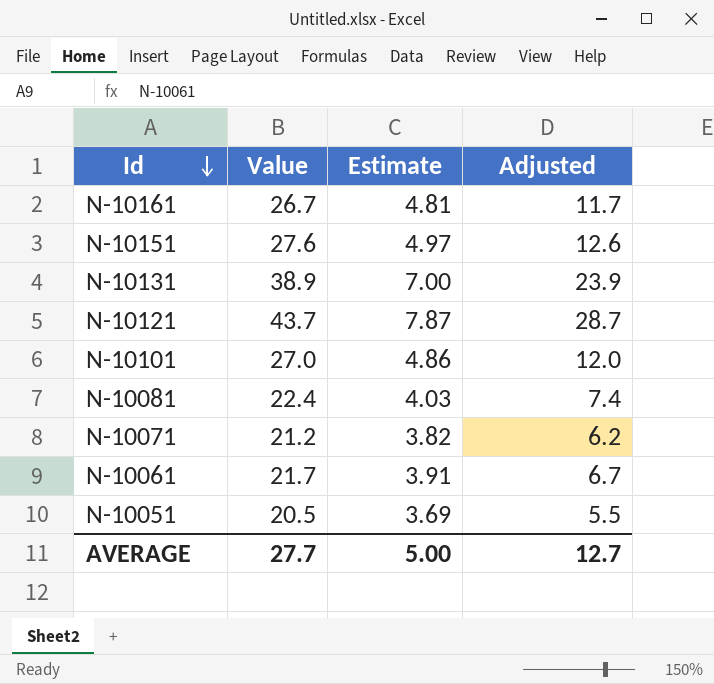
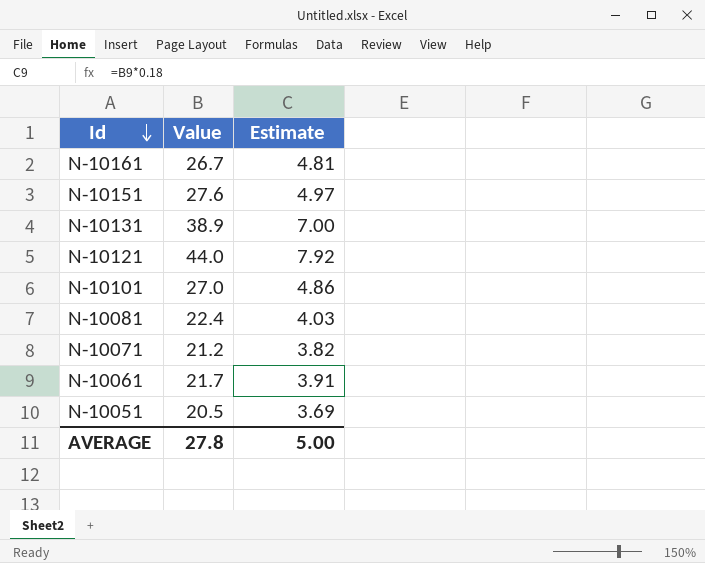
column Adjusted | formula: [Value] - 15 -> none
N-10121 | Value: 43.7 -> 44.0
N-10121 | Estimate: 7.87 -> 7.92
AVERAGE | Value: 27.7 -> 27.8

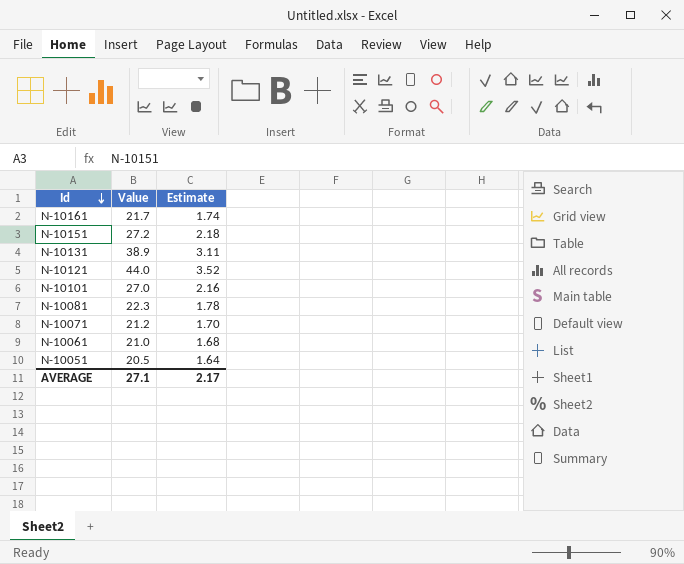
column Estimate | formula: [Value] * 0.18 -> [Value] * 0.08
N-10161 | Value: 26.7 -> 21.7
N-10151 | Value: 27.6 -> 27.2
N-10081 | Value: 22.4 -> 22.3
N-10061 | Value: 21.7 -> 21.0
AVERAGE | Value: 27.8 -> 27.1
AVERAGE | Estimate: 5.00 -> 2.17

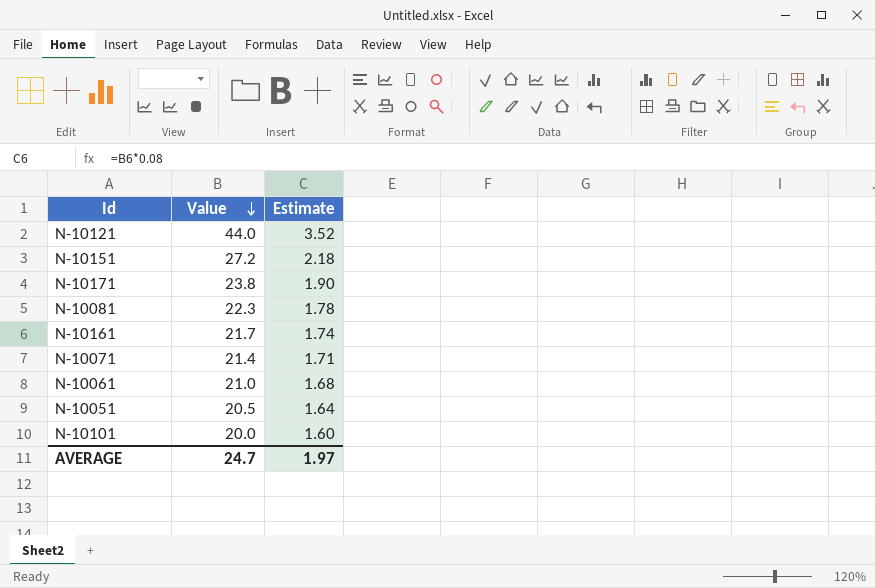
row order: Id descending -> Value descending
row N-10131: 38.9 | 3.11 -> none
row N-10171: none -> 23.8 | 1.90
N-10071 | Value: 21.2 -> 21.4
N-10071 | Estimate: 1.70 -> 1.71
N-10101 | Value: 27.0 -> 20.0
N-10101 | Estimate: 2.16 -> 1.60
AVERAGE | Value: 27.1 -> 24.7
AVERAGE | Estimate: 2.17 -> 1.97

